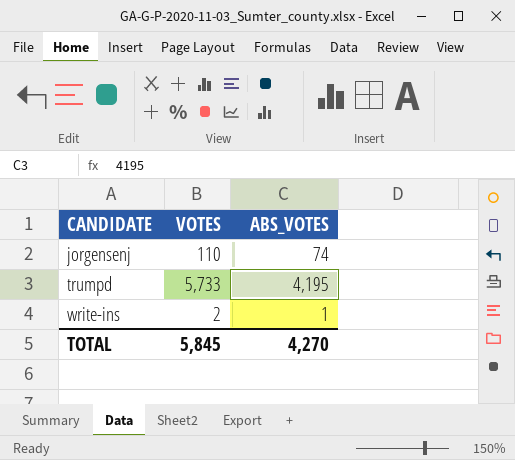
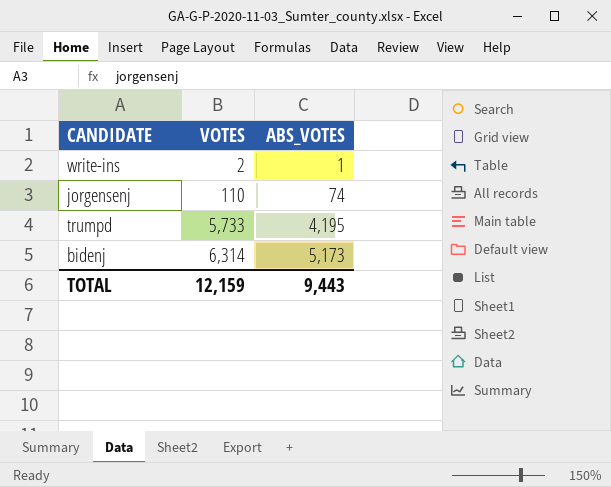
row order: CANDIDATE ascending -> VOTES ascending
row bidenj: none -> 6,314 | 5,173
TOTAL | VOTES: 5,845 -> 12,159
TOTAL | ABS_VOTES: 4,270 -> 9,443

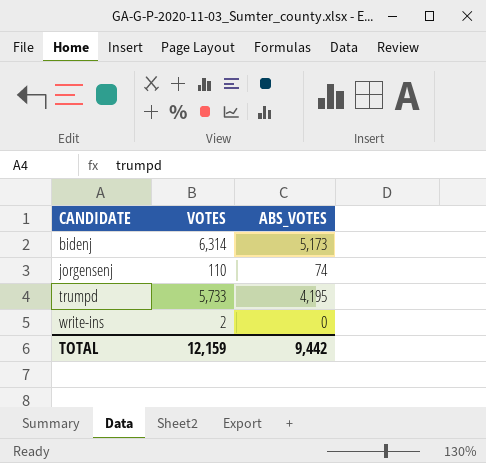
row order: VOTES ascending -> CANDIDATE ascending
write-ins | ABS_VOTES: 1 -> 0
TOTAL | ABS_VOTES: 9,443 -> 9,442

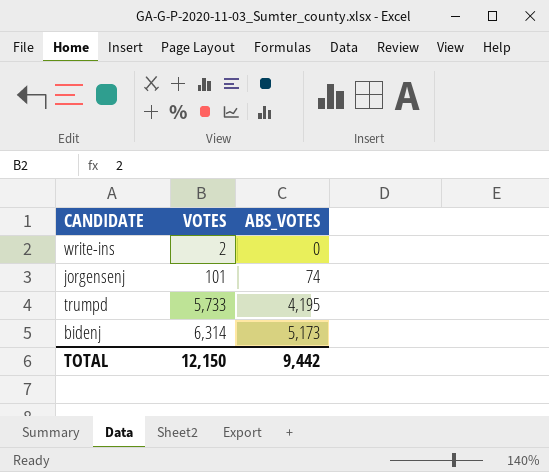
row order: CANDIDATE ascending -> VOTES ascending
jorgensenj | VOTES: 110 -> 101
TOTAL | VOTES: 12,159 -> 12,150

